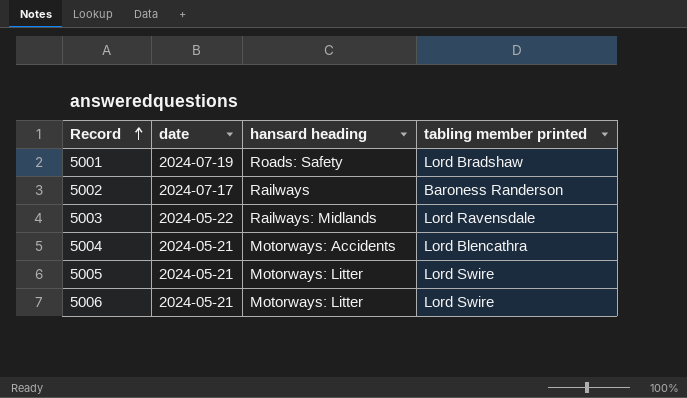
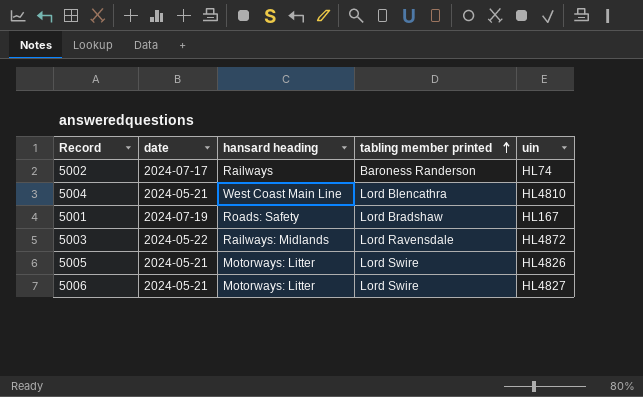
row order: Record ascending -> tabling member printed ascending
column uin | position: none -> 5
5004 | hansard heading: Motorways: Accidents -> West Coast Main Line

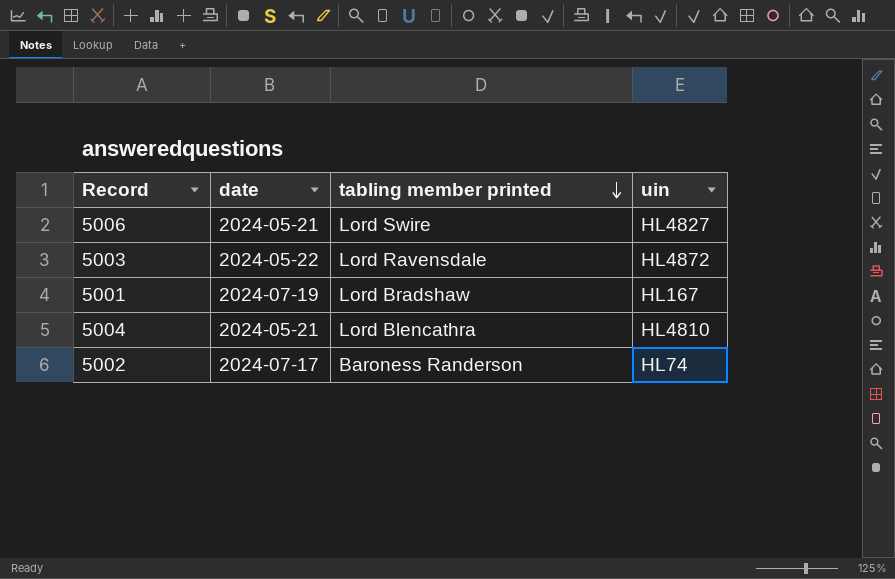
row order: tabling member printed ascending -> tabling member printed descending
column hansard heading | position: 3 -> none
row 5005: 2024-05-21 | Motorways: Litter | Lord Swire | HL4826 -> none

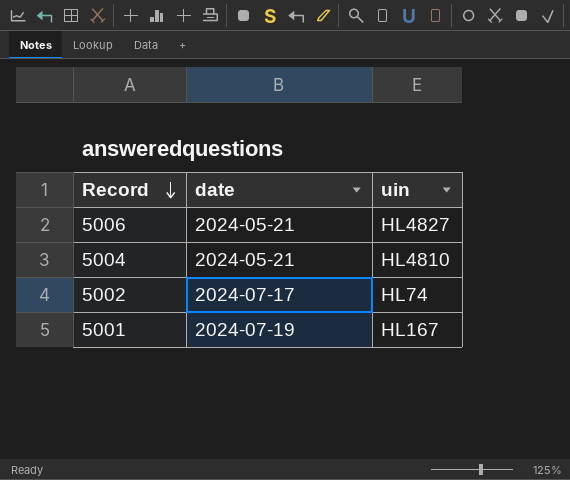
row order: tabling member printed descending -> Record descending
column tabling member printed | position: 3 -> none
row 5003: 2024-05-22 | Lord Ravensdale | HL4872 -> none

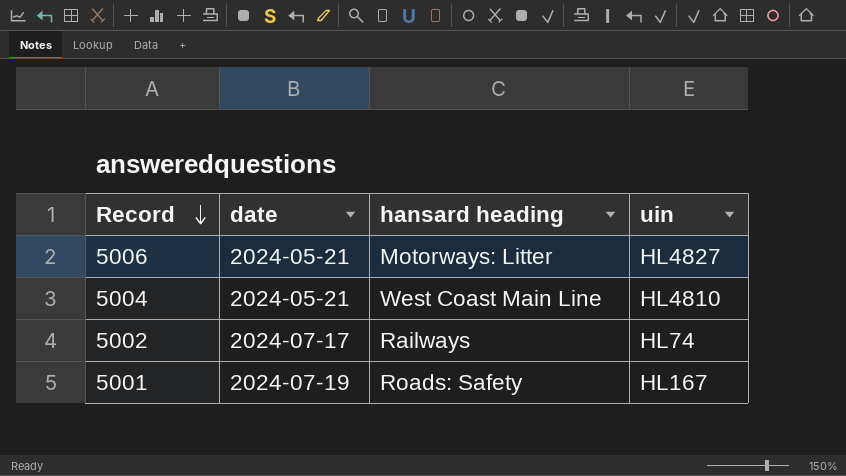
column hansard heading | position: none -> 3

